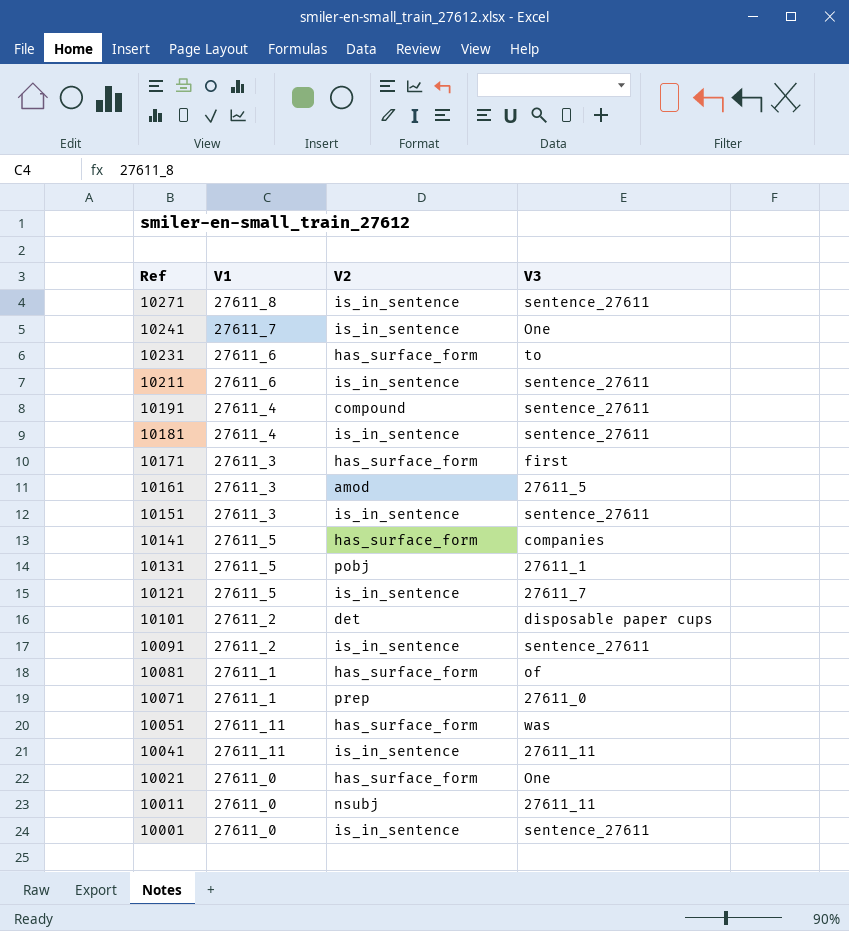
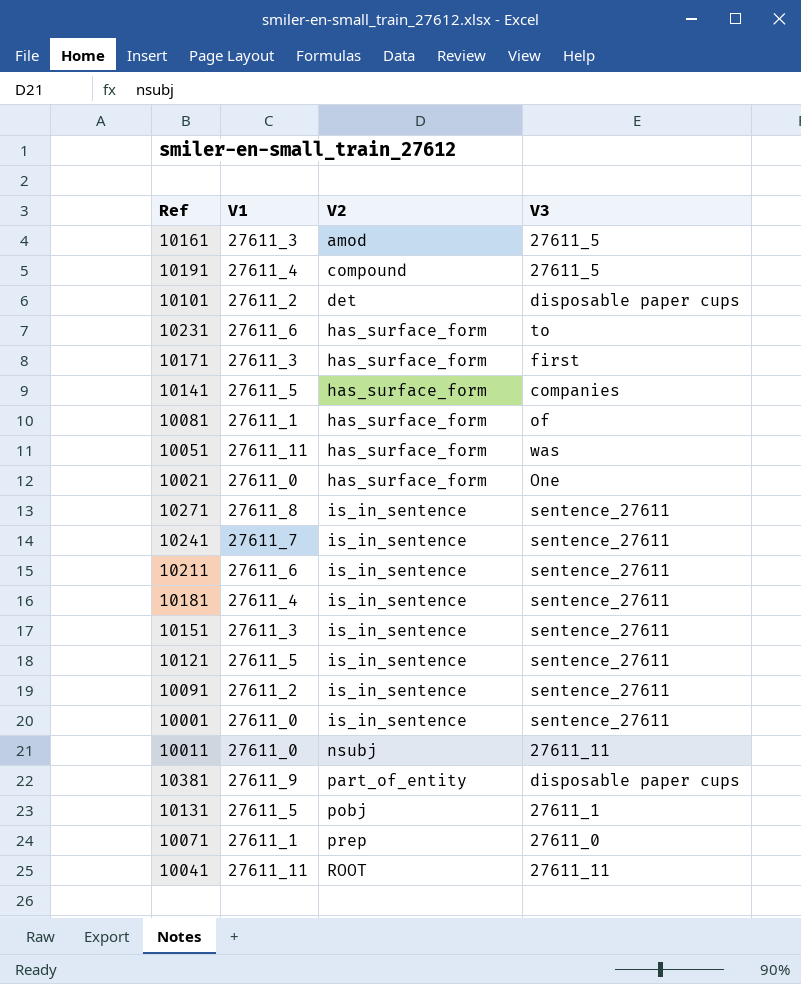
row order: Ref descending -> V2 ascending
10191 | V3: sentence_27611 -> 27611_5
10241 | V3: One -> sentence_27611
10121 | V3: 27611_7 -> sentence_27611
row 10381: none -> 27611_9 | part_of_entity | disposable paper cups
10041 | V2: is_in_sentence -> ROOT

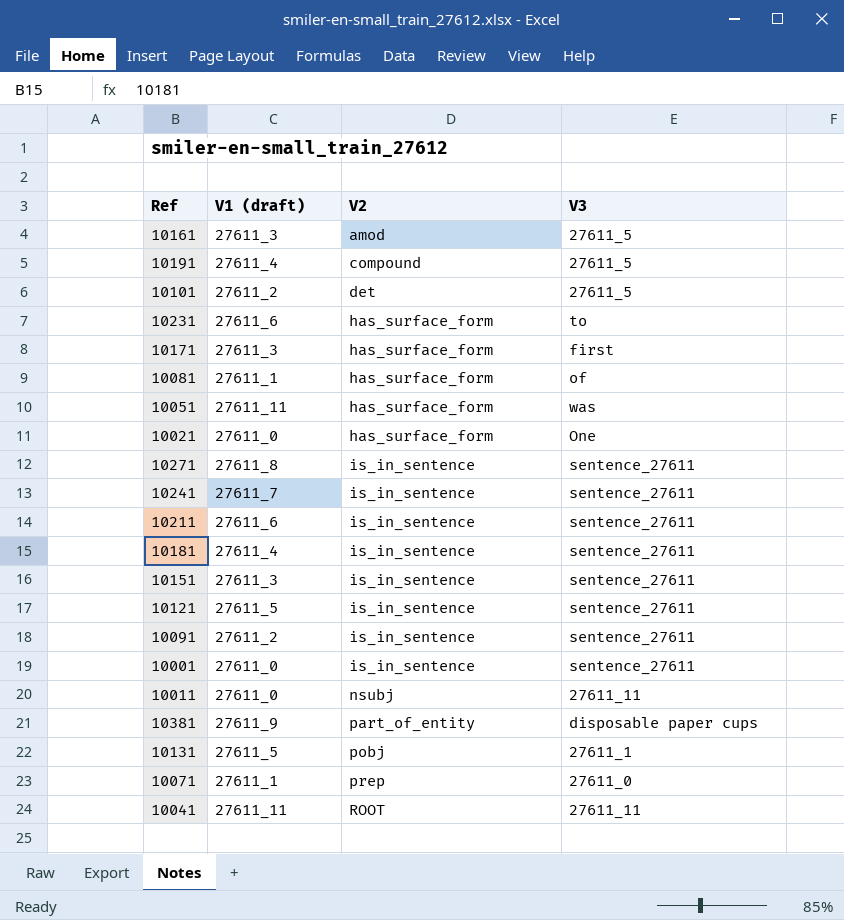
column name: V1 -> V1 (draft)
row 10141: 27611_5 | has_surface_form | companies -> none
10101 | V3: disposable paper cups -> 27611_5

